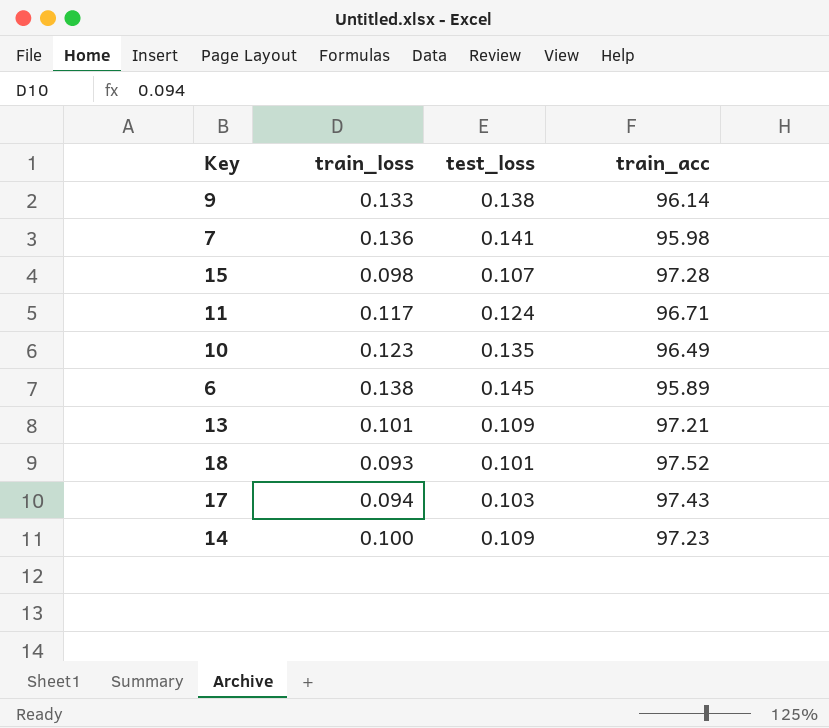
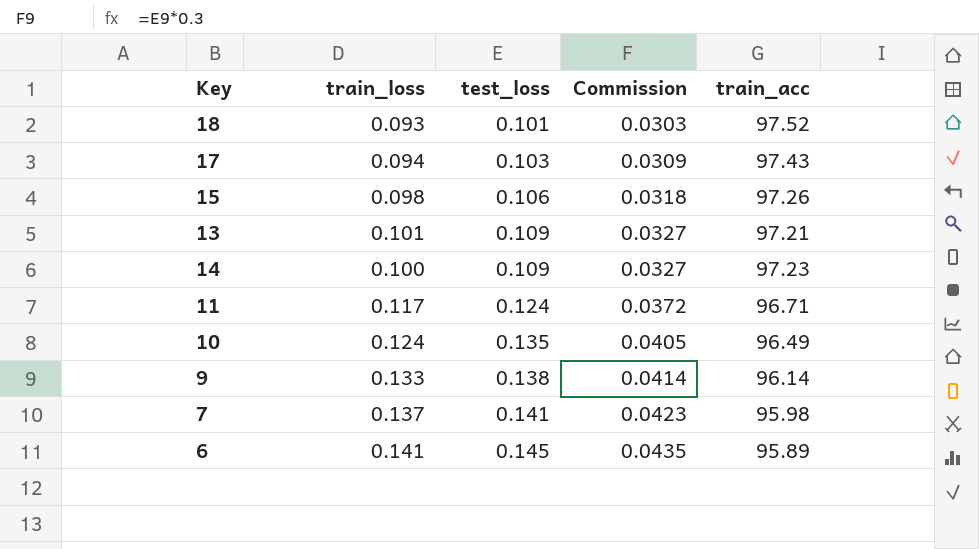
row order: none -> test_loss ascending
column Commission | formula: none -> [test_loss] * 0.3
15 | test_loss: 0.107 -> 0.106
15 | train_acc: 97.28 -> 97.26
10 | train_loss: 0.123 -> 0.124
7 | train_loss: 0.136 -> 0.137
6 | train_loss: 0.138 -> 0.141

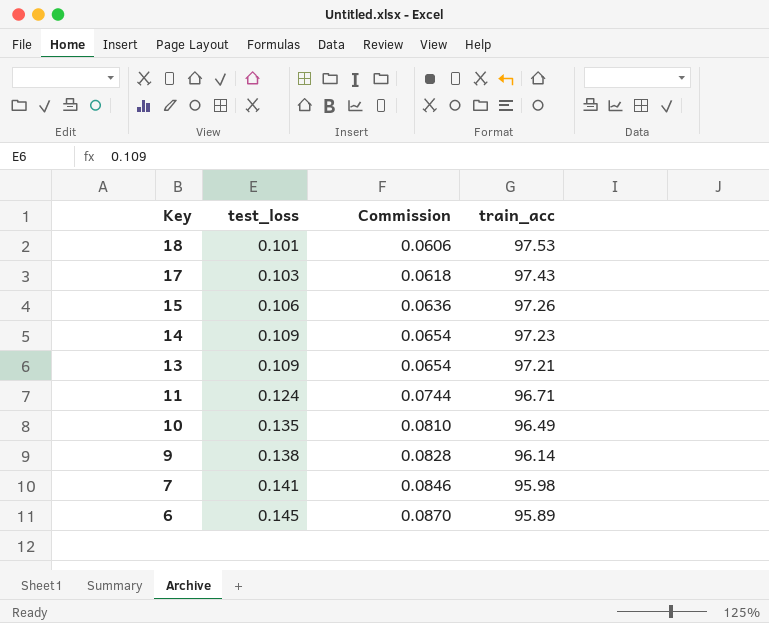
row order: test_loss ascending -> Key descending
column train_loss | position: 2 -> none
column Commission | formula: [test_loss] * 0.3 -> [test_loss] * 0.6
18 | train_acc: 97.52 -> 97.53

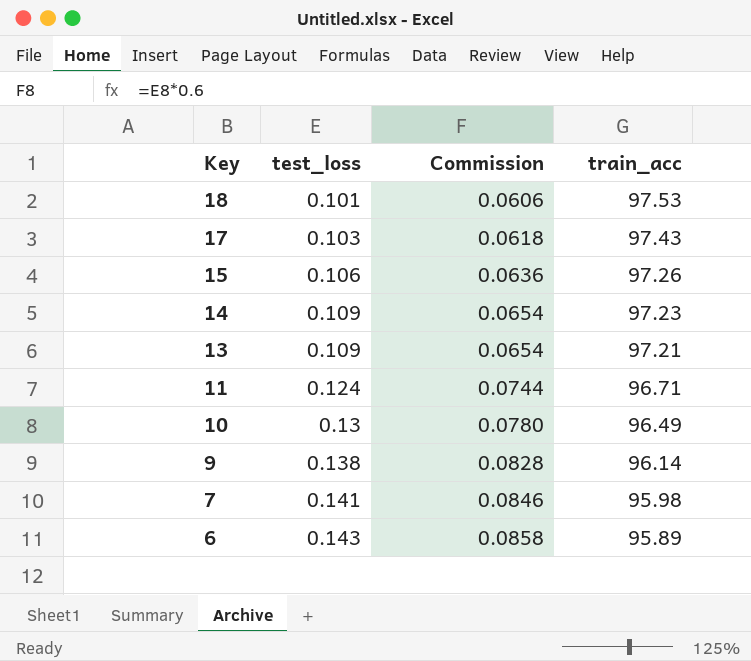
10 | test_loss: 0.135 -> 0.13
10 | Commission: 0.0810 -> 0.0780
6 | test_loss: 0.145 -> 0.143
6 | Commission: 0.0870 -> 0.0858

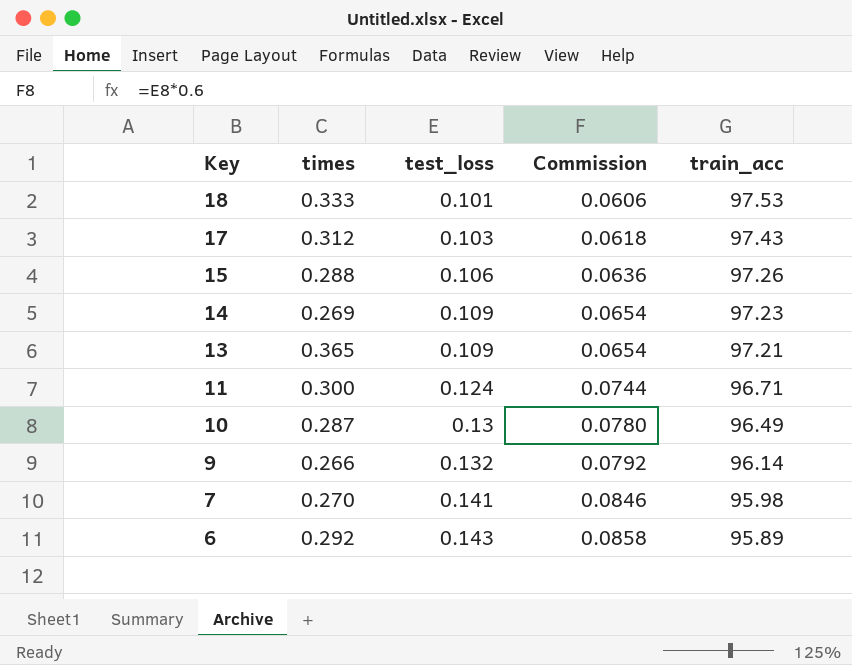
column times | position: none -> 2
9 | test_loss: 0.138 -> 0.132
9 | Commission: 0.0828 -> 0.0792

